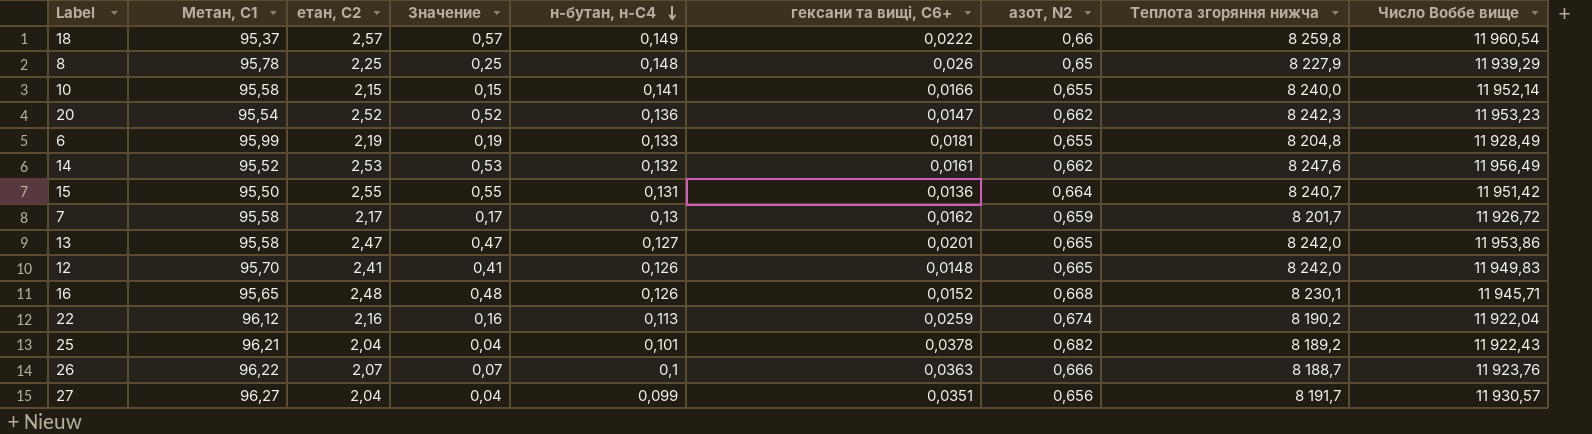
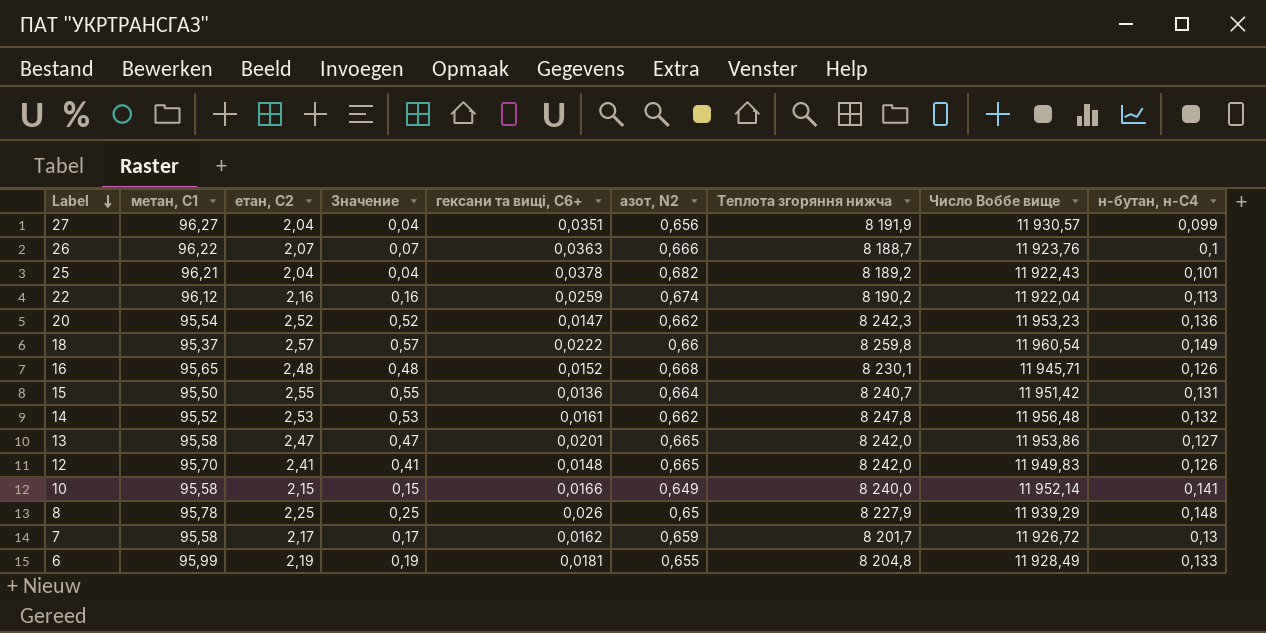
row order: н-бутан, н-С4 descending -> Label descending
column name: Метан, С1 -> метан, С1
column н-бутан, н-С4 | position: 5 -> 9
27 | Теплота згоряння нижча: 8 191,7 -> 8 191,9
14 | Теплота згоряння нижча: 8 247,6 -> 8 247,8
14 | Число Воббе вище: 11 956,49 -> 11 956,48
10 | азот, N2: 0,655 -> 0,649

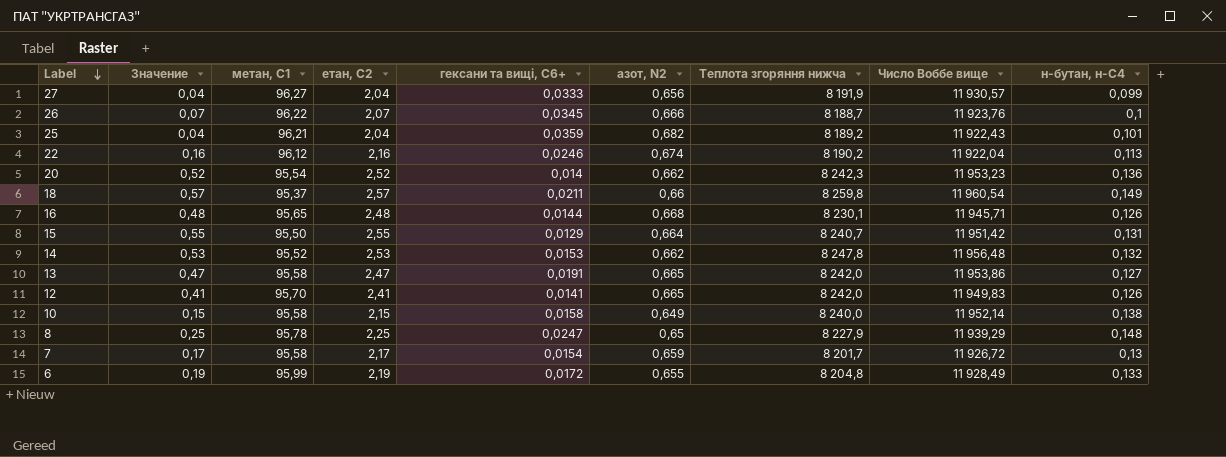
column Значение | position: 4 -> 2
27 | гексани та вищі, С6+: 0,0351 -> 0,0333
26 | гексани та вищі, С6+: 0,0363 -> 0,0345
25 | гексани та вищі, С6+: 0,0378 -> 0,0359
22 | гексани та вищі, С6+: 0,0259 -> 0,0246
20 | гексани та вищі, С6+: 0,0147 -> 0,014
18 | гексани та вищі, С6+: 0,0222 -> 0,0211
16 | гексани та вищі, С6+: 0,0152 -> 0,0144
15 | гексани та вищі, С6+: 0,0136 -> 0,0129
14 | гексани та вищі, С6+: 0,0161 -> 0,0153
13 | гексани та вищі, С6+: 0,0201 -> 0,0191
12 | гексани та вищі, С6+: 0,0148 -> 0,0141
10 | гексани та вищі, С6+: 0,0166 -> 0,0158
10 | н-бутан, н-С4: 0,141 -> 0,138
8 | гексани та вищі, С6+: 0,026 -> 0,0247
7 | гексани та вищі, С6+: 0,0162 -> 0,0154
6 | гексани та вищі, С6+: 0,0181 -> 0,0172

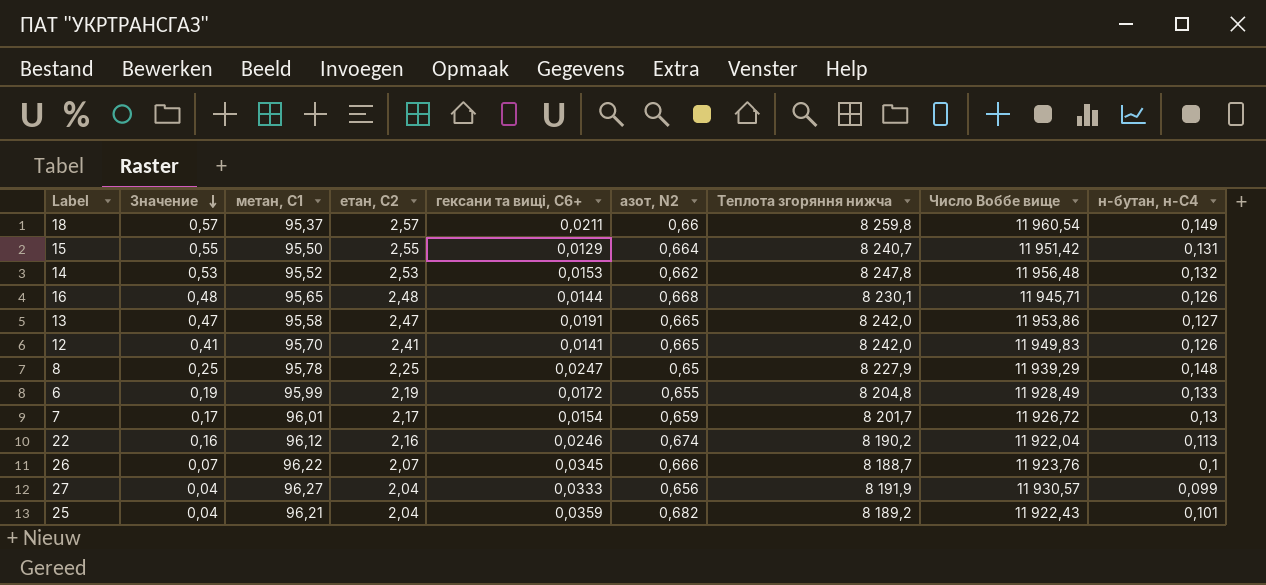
row order: Label descending -> Значение descending
row 20: 0,52 | 95,54 | 2,52 | 0,014 | 0,662 | 8 242,3 | 11 953,23 | 0,136 -> none
row 10: 0,15 | 95,58 | 2,15 | 0,0158 | 0,649 | 8 240,0 | 11 952,14 | 0,138 -> none
7 | метан, С1: 95,58 -> 96,01

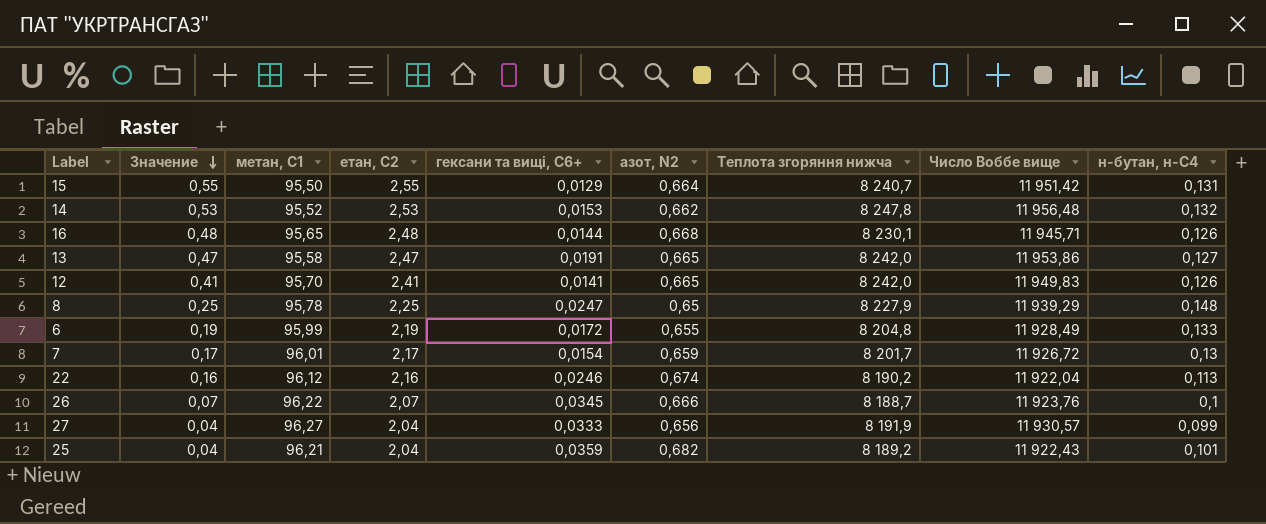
row 18: 0,57 | 95,37 | 2,57 | 0,0211 | 0,66 | 8 259,8 | 11 960,54 | 0,149 -> none

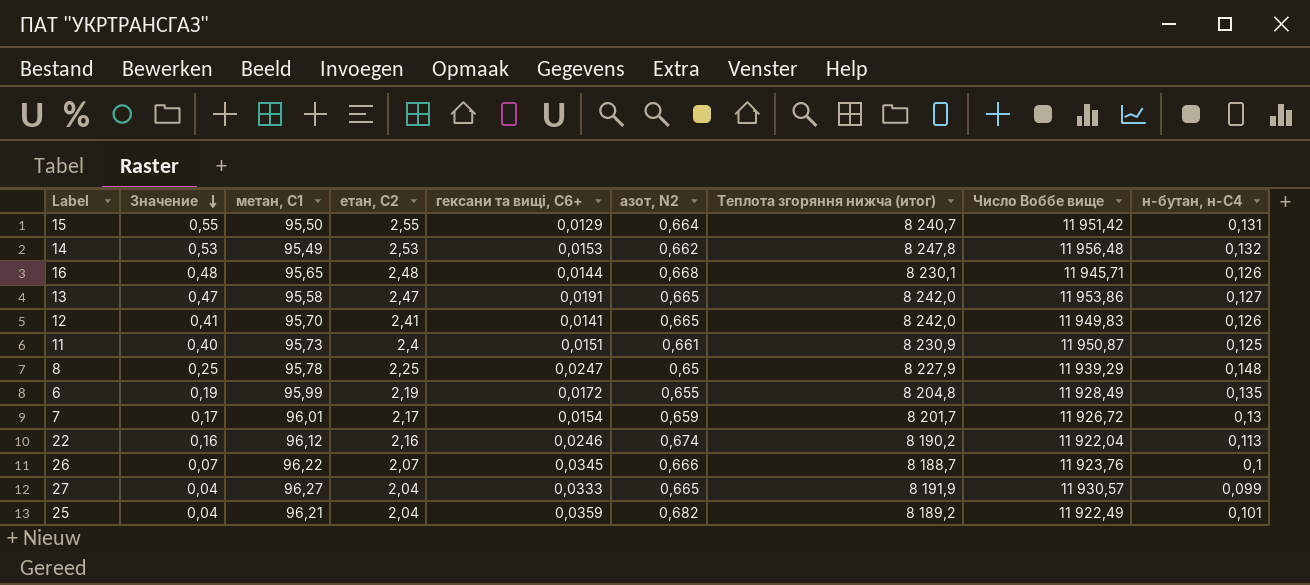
column name: Теплота згоряння нижча -> Теплота згоряння нижча (итог)
14 | метан, С1: 95,52 -> 95,49
row 11: none -> 0,40 | 95,73 | 2,4 | 0,0151 | 0,661 | 8 230,9 | 11 950,87 | 0,125
6 | н-бутан, н-С4: 0,133 -> 0,135
27 | азот, N2: 0,656 -> 0,665
25 | Число Воббе вище: 11 922,43 -> 11 922,49

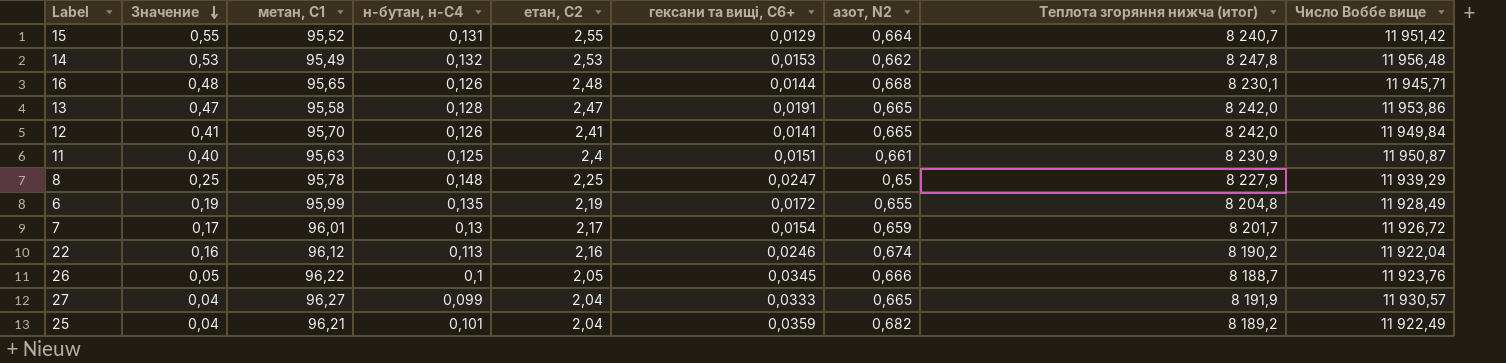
column н-бутан, н-С4 | position: 9 -> 4
15 | метан, С1: 95,50 -> 95,52
13 | н-бутан, н-С4: 0,127 -> 0,128
12 | Число Воббе вище: 11 949,83 -> 11 949,84
11 | метан, С1: 95,73 -> 95,63
26 | Значение: 0,07 -> 0,05
26 | етан, С2: 2,07 -> 2,05

